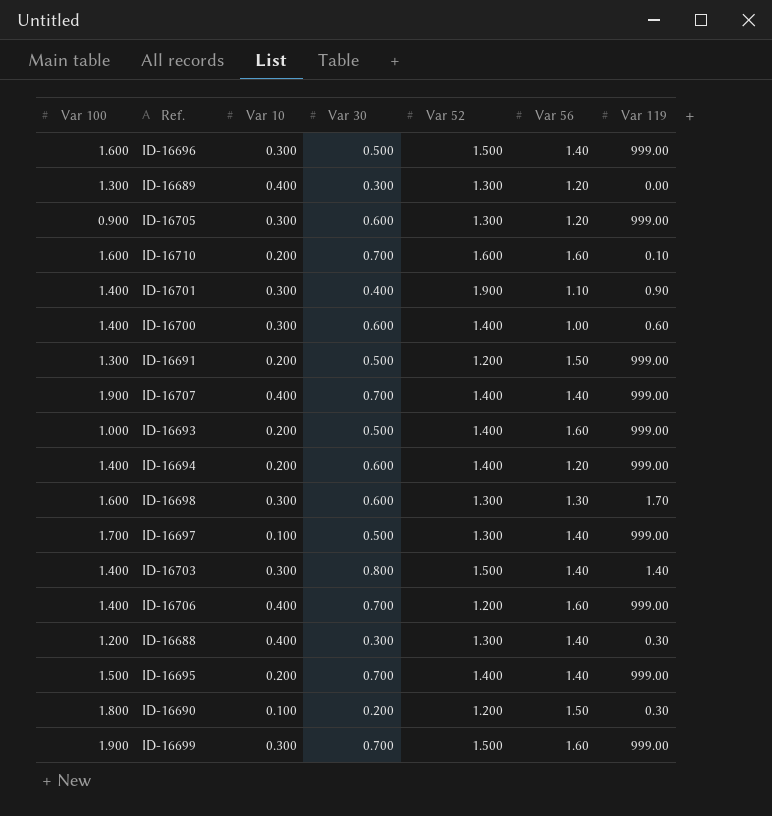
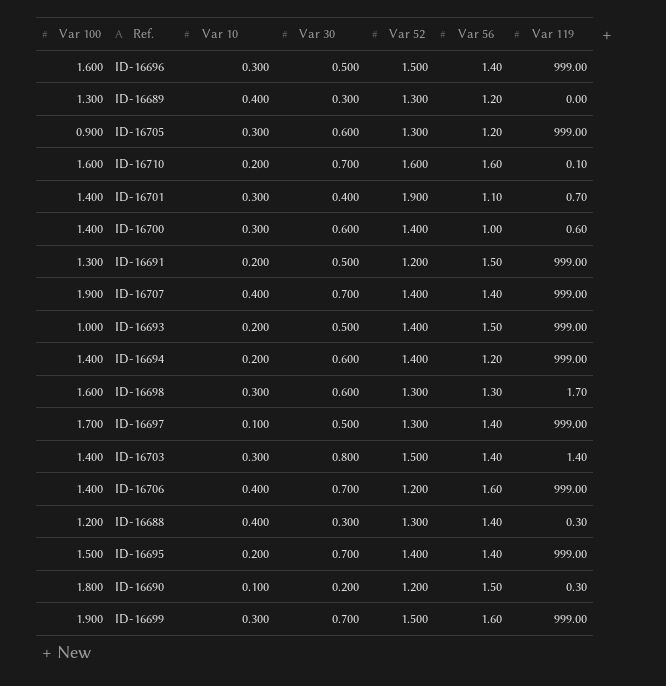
ID-16701 | Var 119: 0.90 -> 0.70
ID-16693 | Var 56: 1.60 -> 1.50

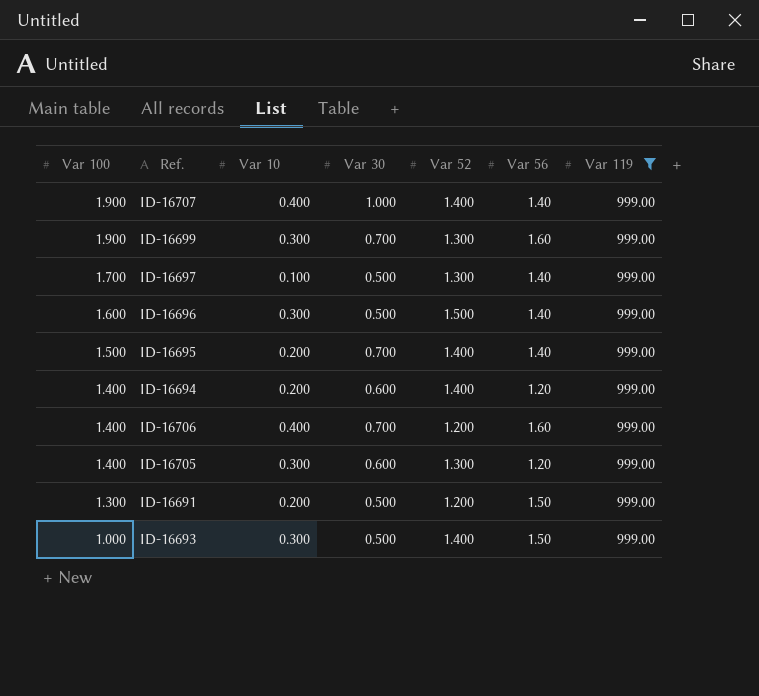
filter: none -> Var 119 = 999.00
row order: none -> Var 100 descending
ID-16707 | Var 30: 0.700 -> 1.000
ID-16699 | Var 52: 1.500 -> 1.300
ID-16705 | Var 100: 0.900 -> 1.400
ID-16693 | Var 10: 0.200 -> 0.300

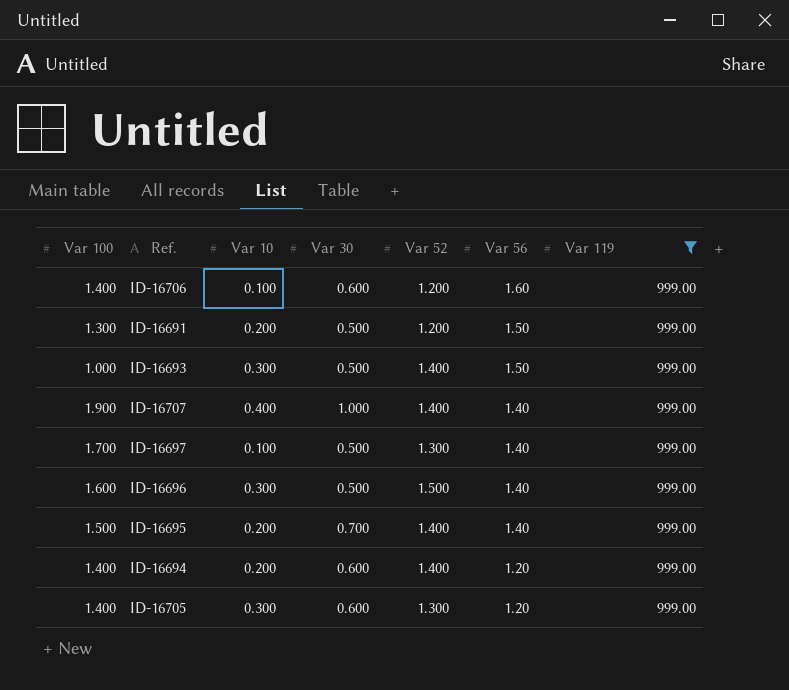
row order: Var 100 descending -> Var 56 descending
row ID-16699: 1.900 | 0.300 | 0.700 | 1.300 | 1.60 | 999.00 -> none
ID-16706 | Var 10: 0.400 -> 0.100
ID-16706 | Var 30: 0.700 -> 0.600

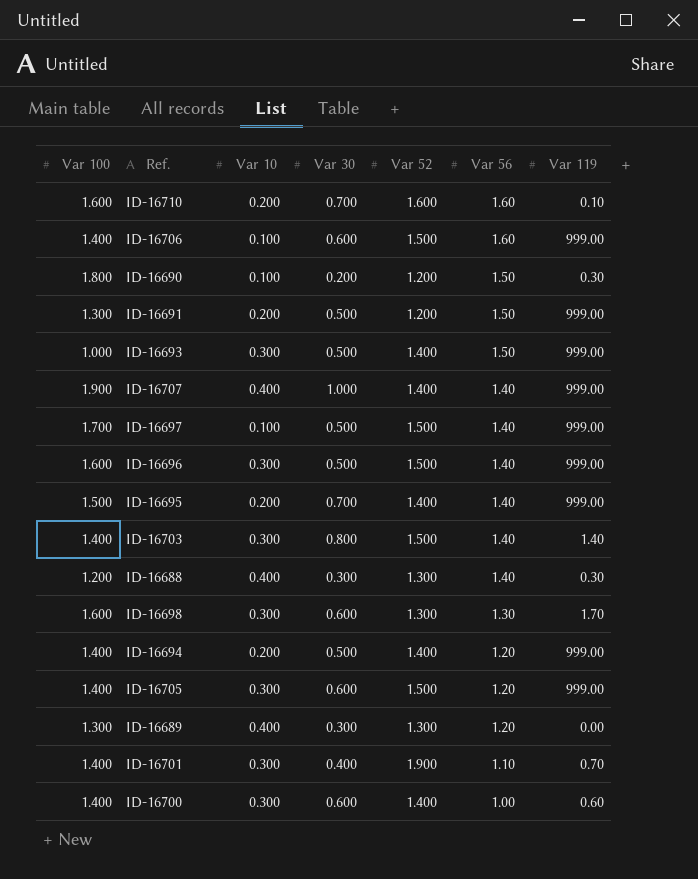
filter: Var 119 = 999.00 -> none
ID-16706 | Var 52: 1.200 -> 1.500
ID-16697 | Var 52: 1.300 -> 1.500
ID-16694 | Var 30: 0.600 -> 0.500
ID-16705 | Var 52: 1.300 -> 1.500

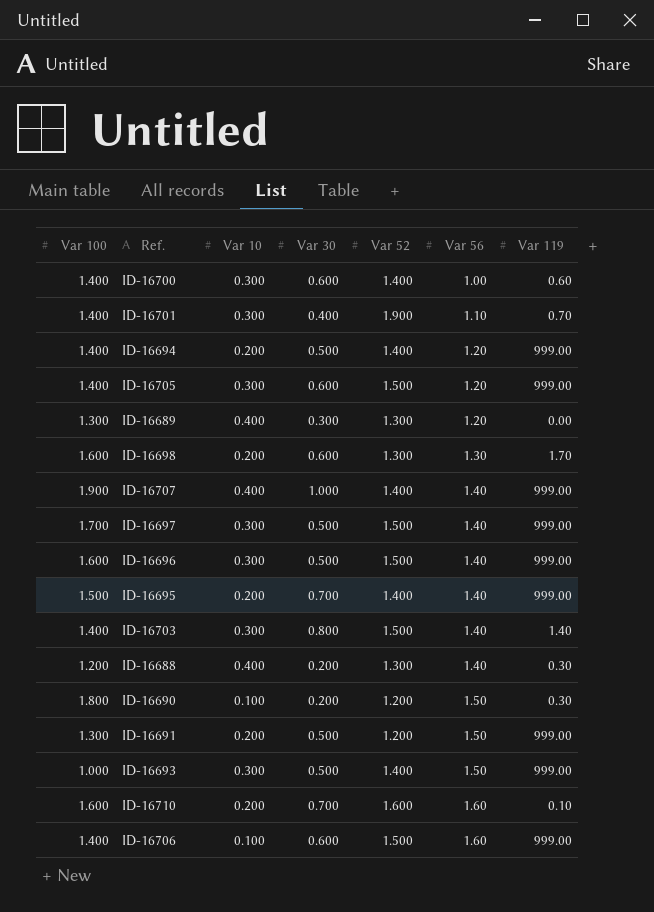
row order: Var 56 descending -> Var 56 ascending
ID-16698 | Var 10: 0.300 -> 0.200
ID-16697 | Var 10: 0.100 -> 0.300
ID-16688 | Var 30: 0.300 -> 0.200

